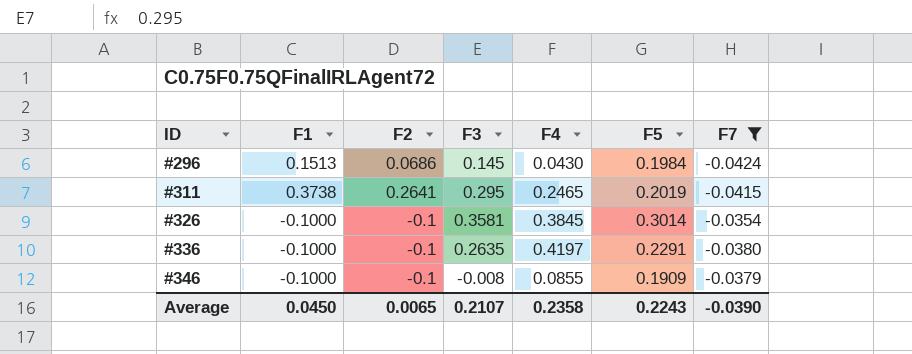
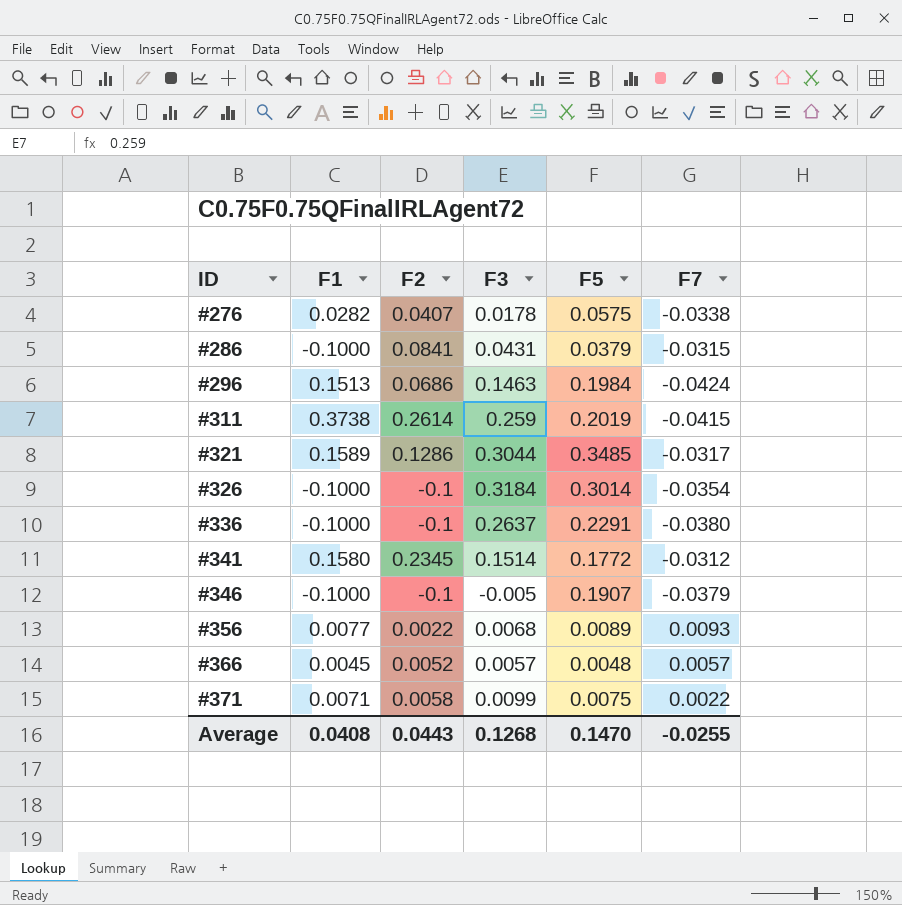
filter: F7 <= -0.0354 -> none
column F4 | position: 5 -> none
#296 | F3: 0.145 -> 0.1463
#311 | F2: 0.2641 -> 0.2614
#311 | F3: 0.295 -> 0.259
#326 | F3: 0.3581 -> 0.3184
#336 | F3: 0.2635 -> 0.2637
#346 | F3: -0.008 -> -0.005
#346 | F5: 0.1909 -> 0.1907
Average | F1: 0.0450 -> 0.0408
Average | F2: 0.0065 -> 0.0443
Average | F3: 0.2107 -> 0.1268
Average | F5: 0.2243 -> 0.1470
Average | F7: -0.0390 -> -0.0255

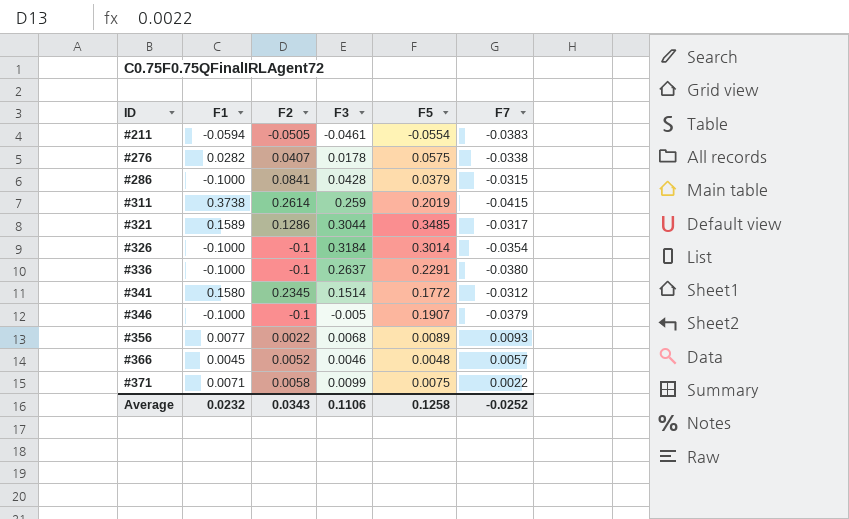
row #296: 0.1513 | 0.0686 | 0.1463 | 0.1984 | -0.0424 -> none
row #211: none -> -0.0594 | -0.0505 | -0.0461 | -0.0554 | -0.0383
#286 | F3: 0.0431 -> 0.0428
#366 | F3: 0.0057 -> 0.0046
Average | F1: 0.0408 -> 0.0232
Average | F2: 0.0443 -> 0.0343
Average | F3: 0.1268 -> 0.1106
Average | F5: 0.1470 -> 0.1258
Average | F7: -0.0255 -> -0.0252

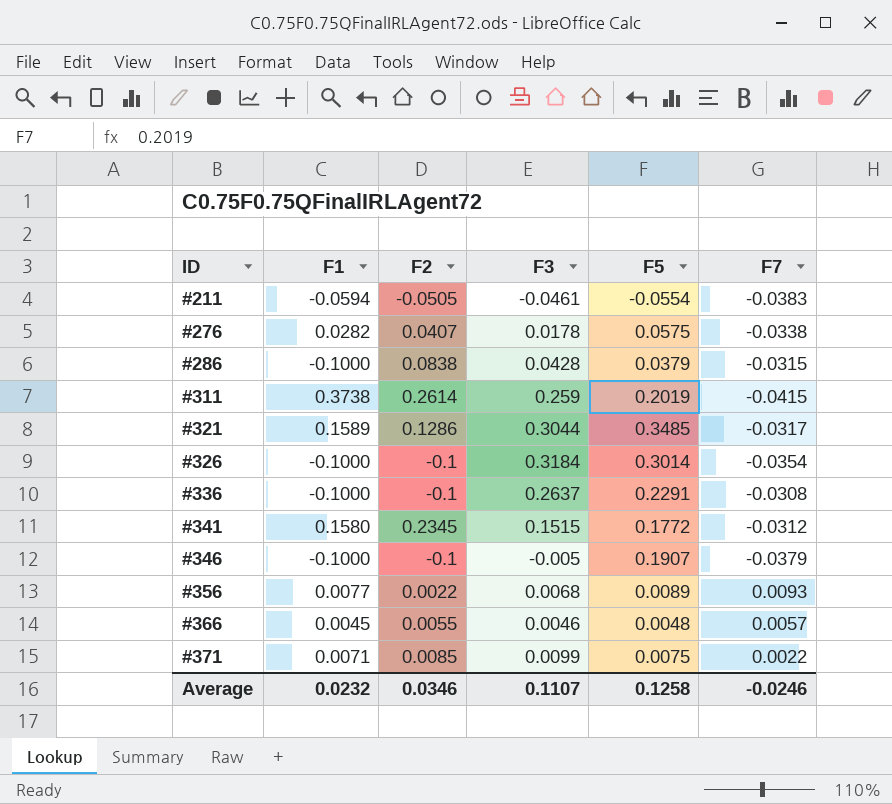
#286 | F2: 0.0841 -> 0.0838
#336 | F7: -0.0380 -> -0.0308
#341 | F3: 0.1514 -> 0.1515
#366 | F2: 0.0052 -> 0.0055
#371 | F2: 0.0058 -> 0.0085
Average | F2: 0.0343 -> 0.0346
Average | F3: 0.1106 -> 0.1107
Average | F7: -0.0252 -> -0.0246

